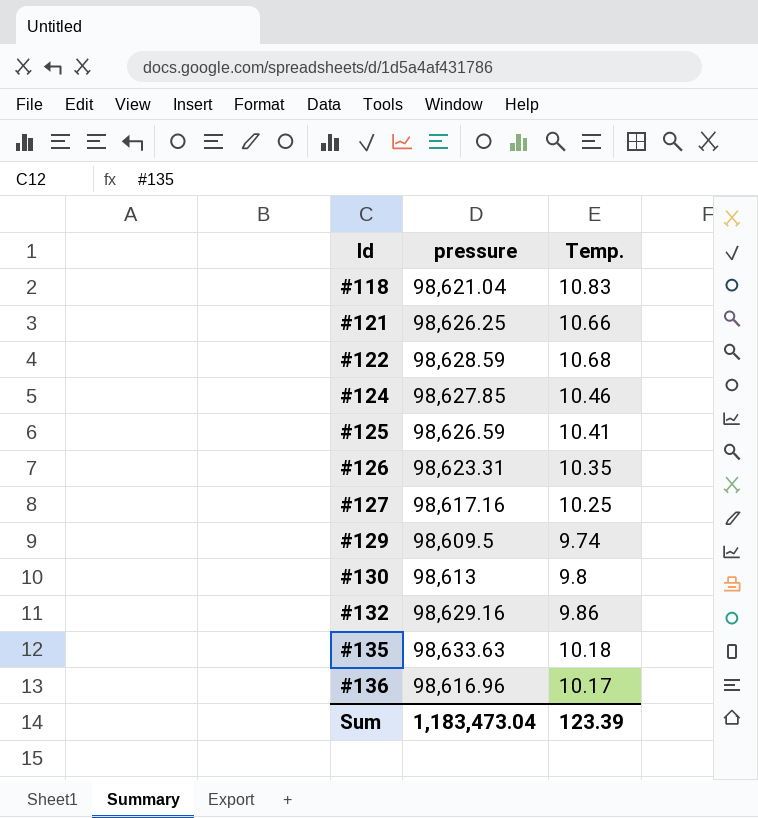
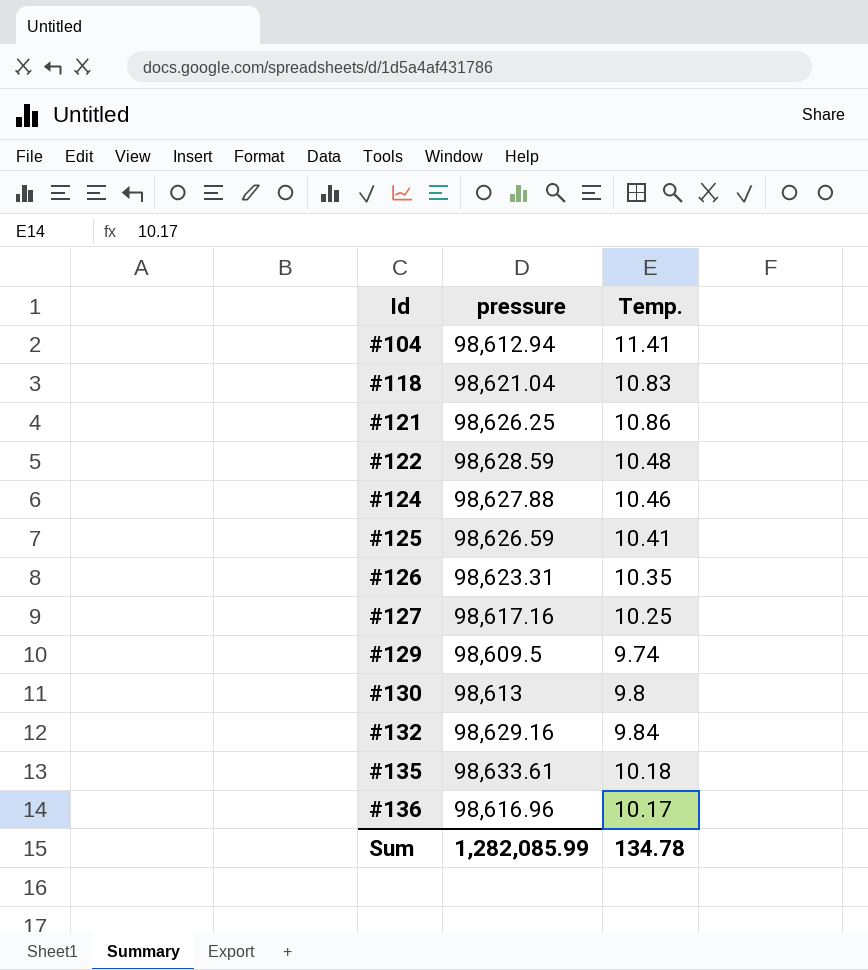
row #104: none -> 98,612.94 | 11.41
#121 | Temp.: 10.66 -> 10.86
#122 | Temp.: 10.68 -> 10.48
#124 | pressure: 98,627.85 -> 98,627.88
#132 | Temp.: 9.86 -> 9.84
#135 | pressure: 98,633.63 -> 98,633.61
Sum | pressure: 1,183,473.04 -> 1,282,085.99
Sum | Temp.: 123.39 -> 134.78

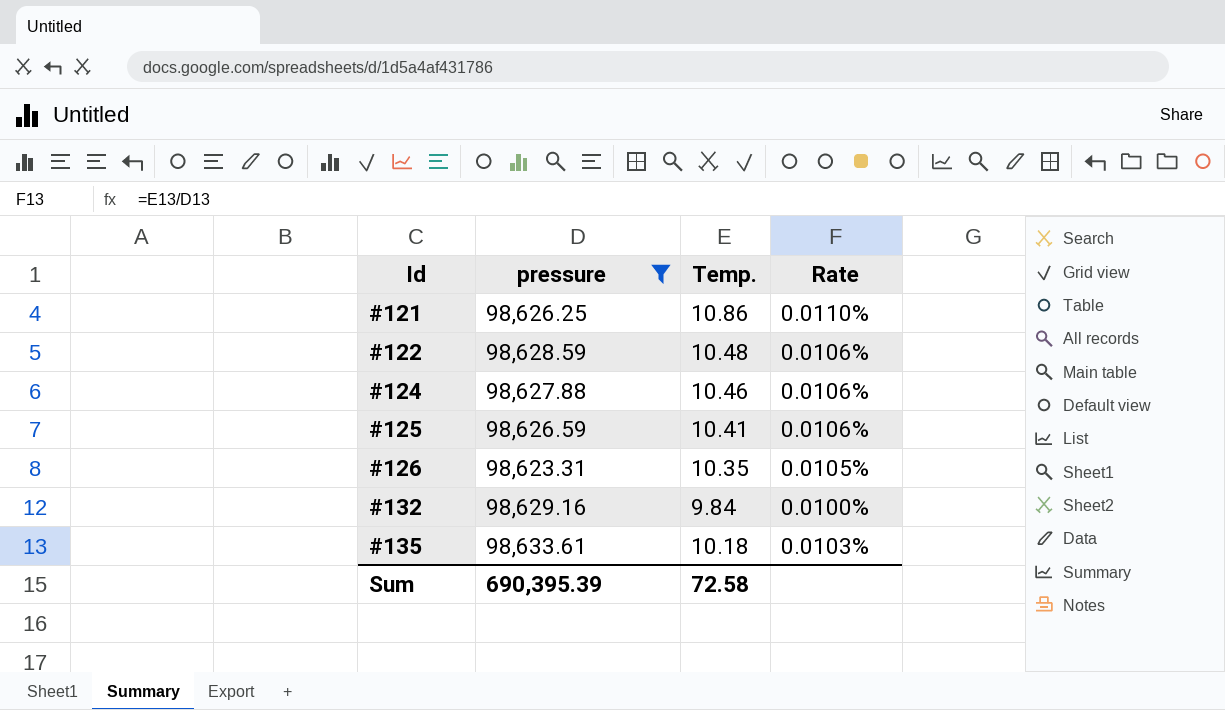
filter: none -> pressure >= 98,623.31
column Rate | formula: none -> [Temp.] / [pressure]
Sum | pressure: 1,282,085.99 -> 690,395.39
Sum | Temp.: 134.78 -> 72.58

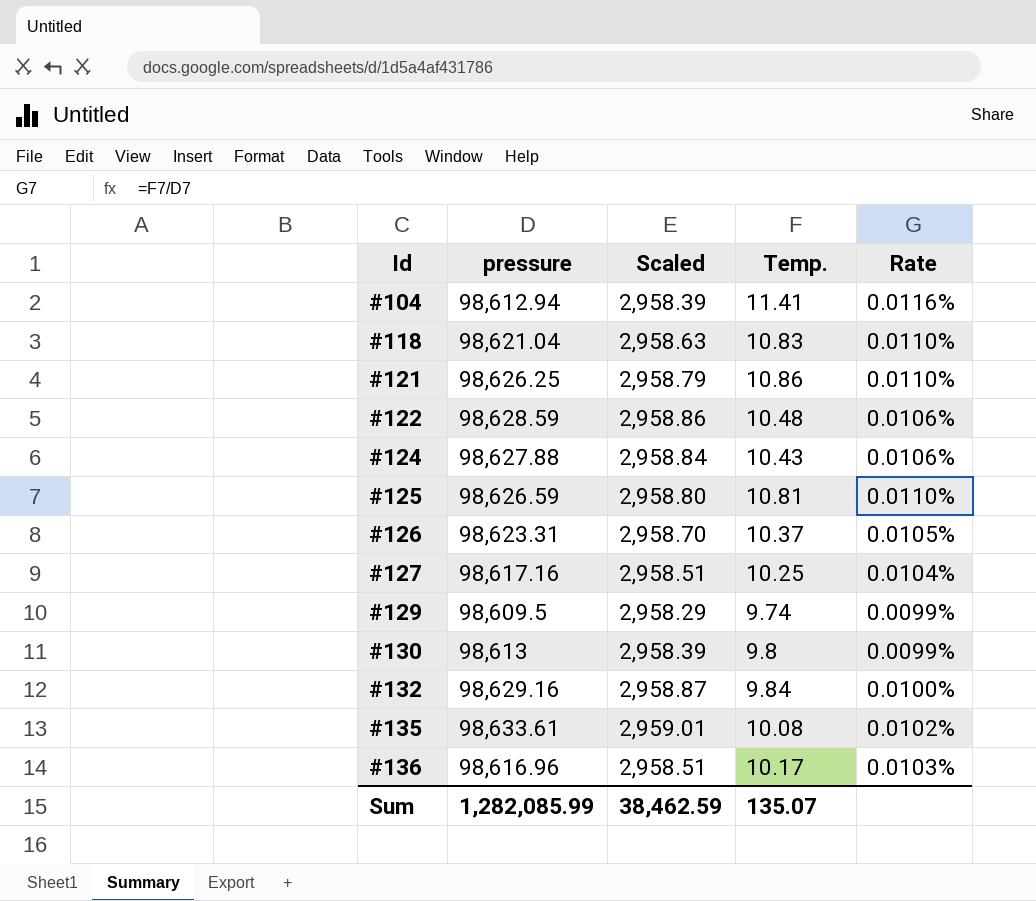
filter: pressure >= 98,623.31 -> none
column Scaled | formula: none -> [pressure] * 0.03
#124 | Temp.: 10.46 -> 10.43
#125 | Temp.: 10.41 -> 10.81
#125 | Rate: 0.0106% -> 0.0110%
#126 | Temp.: 10.35 -> 10.37
#135 | Temp.: 10.18 -> 10.08
#135 | Rate: 0.0103% -> 0.0102%
Sum | pressure: 690,395.39 -> 1,282,085.99
Sum | Temp.: 72.58 -> 135.07

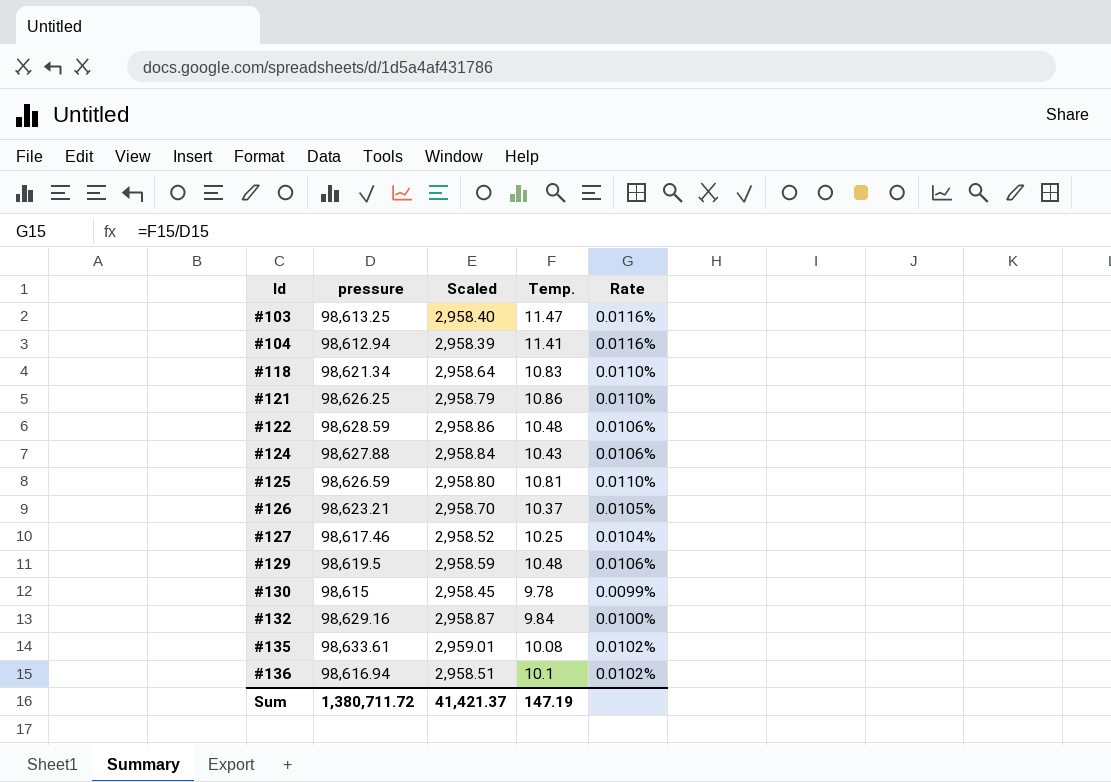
row #103: none -> 98,613.25 | 2,958.40 | 11.47 | 0.0116%
#118 | pressure: 98,621.04 -> 98,621.34
#118 | Scaled: 2,958.63 -> 2,958.64
#126 | pressure: 98,623.31 -> 98,623.21
#127 | pressure: 98,617.16 -> 98,617.46
#127 | Scaled: 2,958.51 -> 2,958.52
#129 | pressure: 98,609.5 -> 98,619.5
#129 | Scaled: 2,958.29 -> 2,958.59
#129 | Temp.: 9.74 -> 10.48
#129 | Rate: 0.0099% -> 0.0106%
#130 | pressure: 98,613 -> 98,615
#130 | Scaled: 2,958.39 -> 2,958.45
#130 | Temp.: 9.8 -> 9.78
#136 | pressure: 98,616.96 -> 98,616.94
#136 | Temp.: 10.17 -> 10.1
#136 | Rate: 0.0103% -> 0.0102%
Sum | pressure: 1,282,085.99 -> 1,380,711.72
Sum | Scaled: 38,462.59 -> 41,421.37
Sum | Temp.: 135.07 -> 147.19

